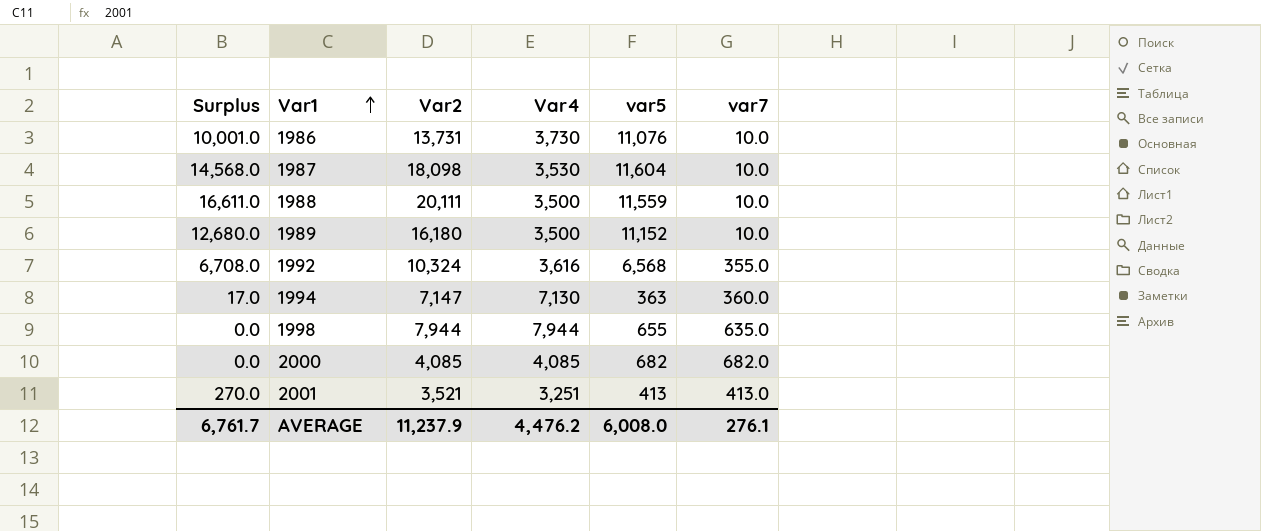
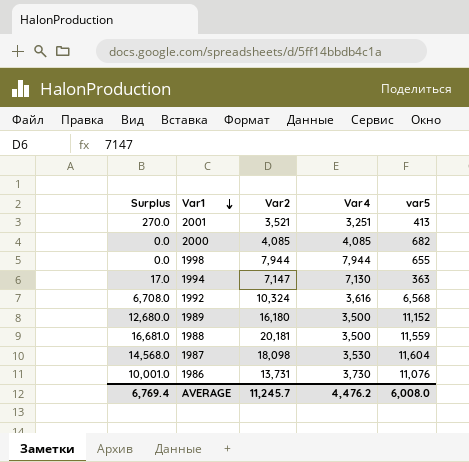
row order: Var1 ascending -> Var1 descending
column var7 | position: 6 -> none
1988 | Surplus: 16,611.0 -> 16,681.0
1988 | Var2: 20,111 -> 20,181
AVERAGE | Surplus: 6,761.7 -> 6,769.4
AVERAGE | Var2: 11,237.9 -> 11,245.7

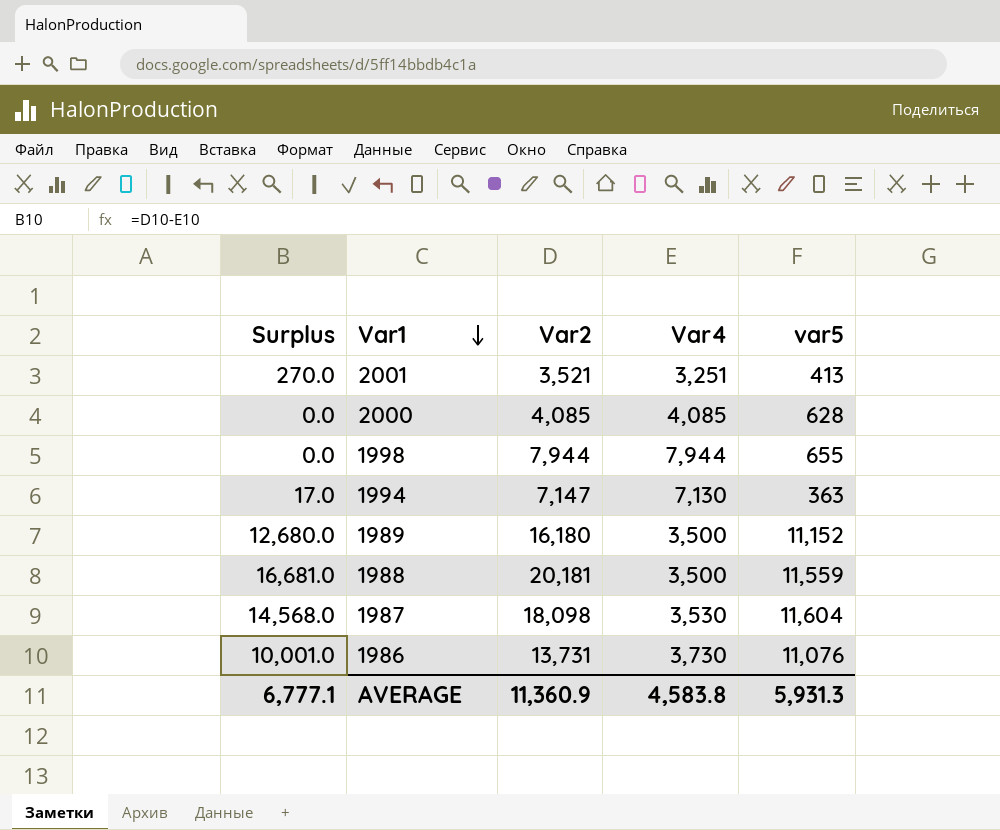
row 1992: 6,708.0 | 10,324 | 3,616 | 6,568 -> none
2000 | var5: 682 -> 628
AVERAGE | Surplus: 6,769.4 -> 6,777.1
AVERAGE | Var2: 11,245.7 -> 11,360.9
AVERAGE | Var4: 4,476.2 -> 4,583.8
AVERAGE | var5: 6,008.0 -> 5,931.3

